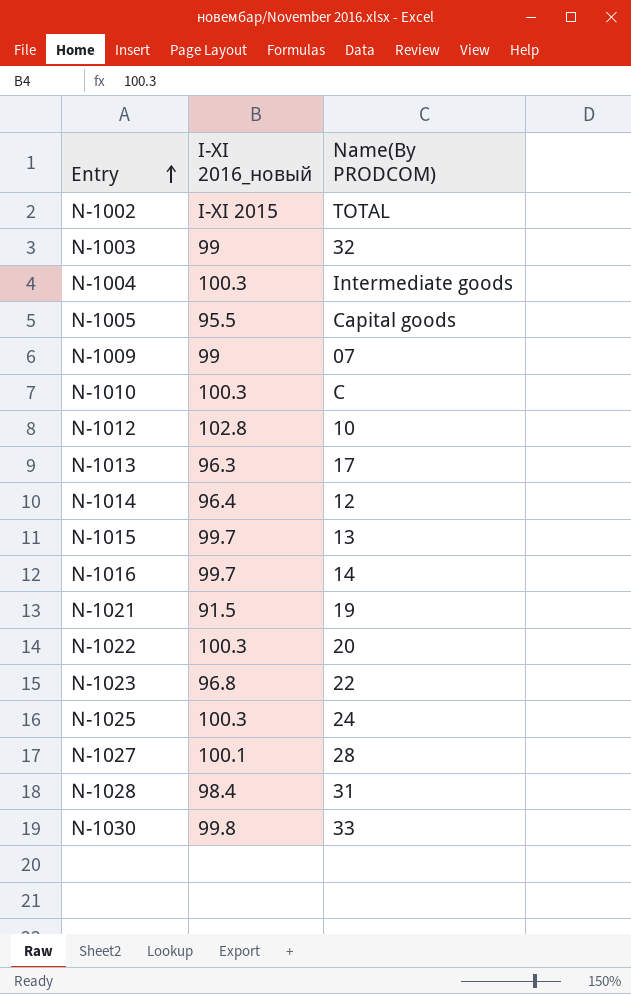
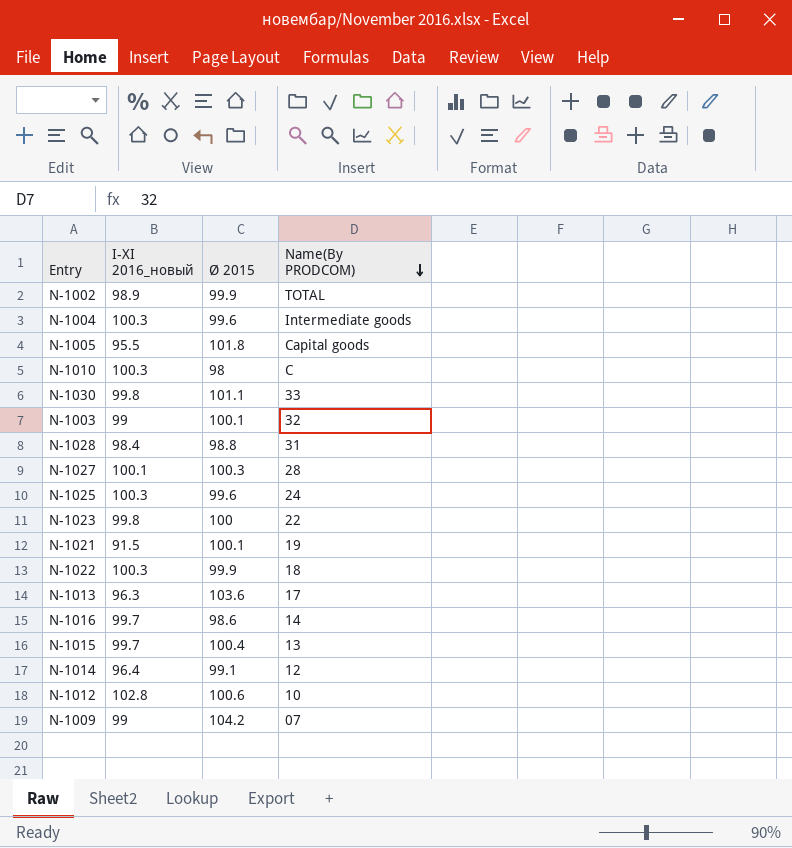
row order: Entry ascending -> Name(By PRODCOM) descending
column Ø 2015 | position: none -> 3
N-1002 | I-XI 2016_новый: I-XI 2015 -> 98.9
N-1023 | I-XI 2016_новый: 96.8 -> 99.8
N-1022 | Name(By PRODCOM): 20 -> 18

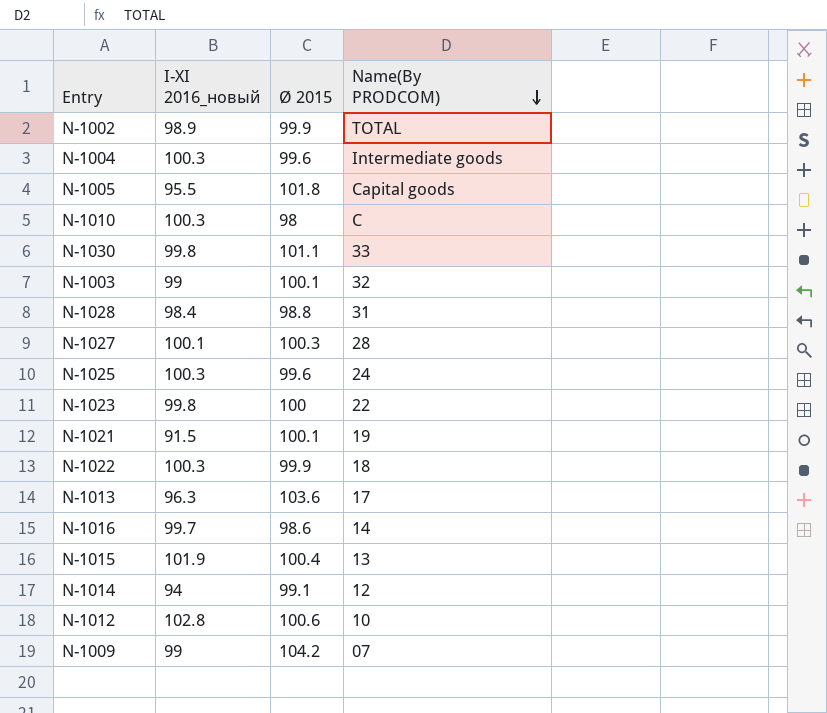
N-1015 | I-XI 2016_новый: 99.7 -> 101.9
N-1014 | I-XI 2016_новый: 96.4 -> 94

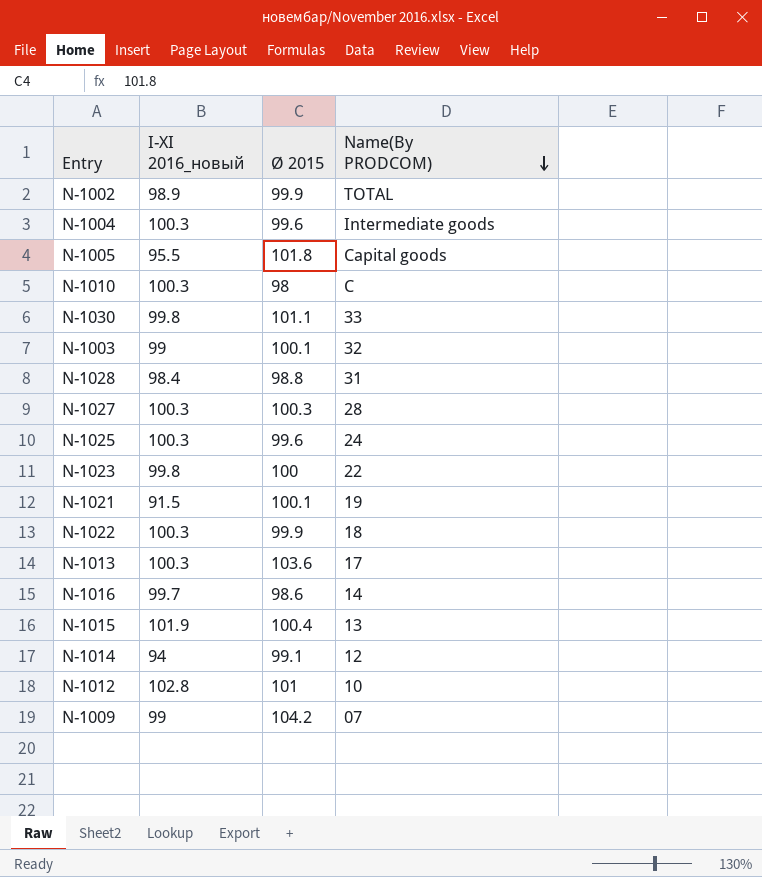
N-1027 | I-XI 2016_новый: 100.1 -> 100.3
N-1013 | I-XI 2016_новый: 96.3 -> 100.3
N-1012 | Ø 2015: 100.6 -> 101

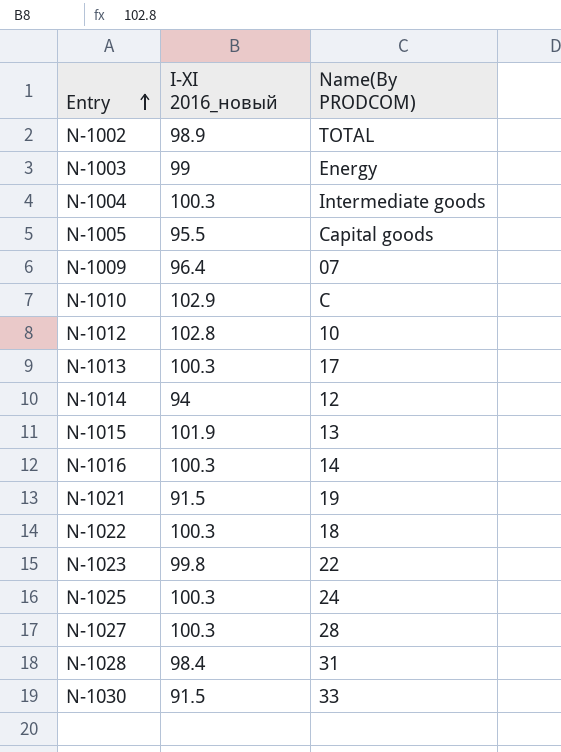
row order: Name(By PRODCOM) descending -> Entry ascending
column Ø 2015 | position: 3 -> none
N-1003 | Name(By PRODCOM): 32 -> Energy
N-1009 | I-XI 2016_новый: 99 -> 96.4
N-1010 | I-XI 2016_новый: 100.3 -> 102.9
N-1016 | I-XI 2016_новый: 99.7 -> 100.3
N-1030 | I-XI 2016_новый: 99.8 -> 91.5

